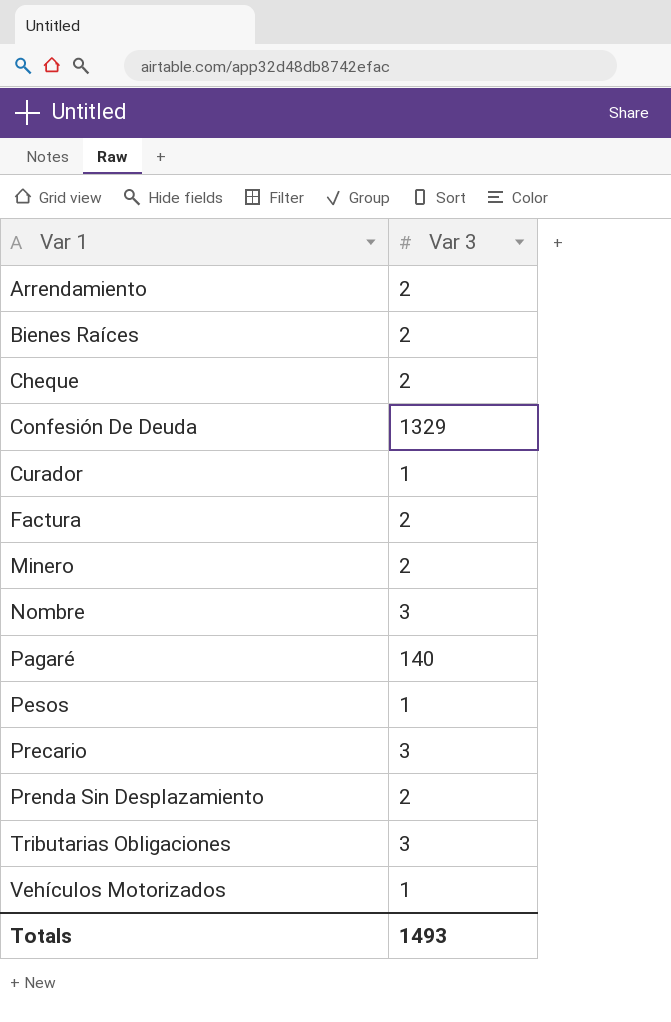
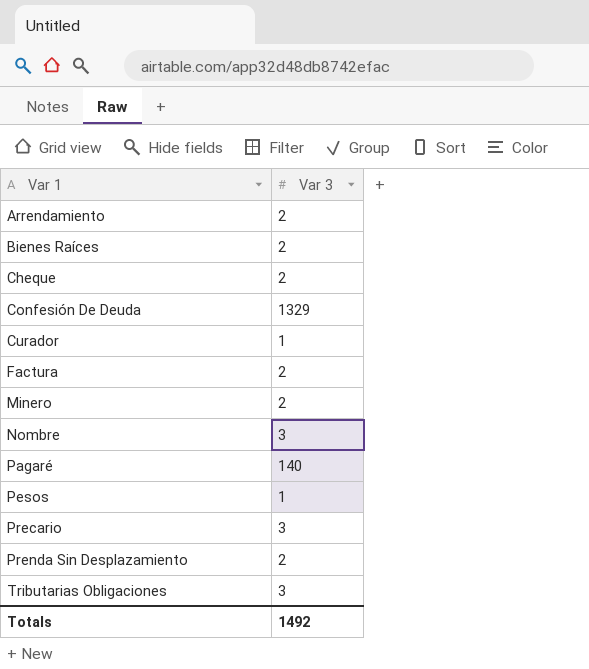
row Vehículos Motorizados: 1 -> none
Totals | Var 3: 1493 -> 1492

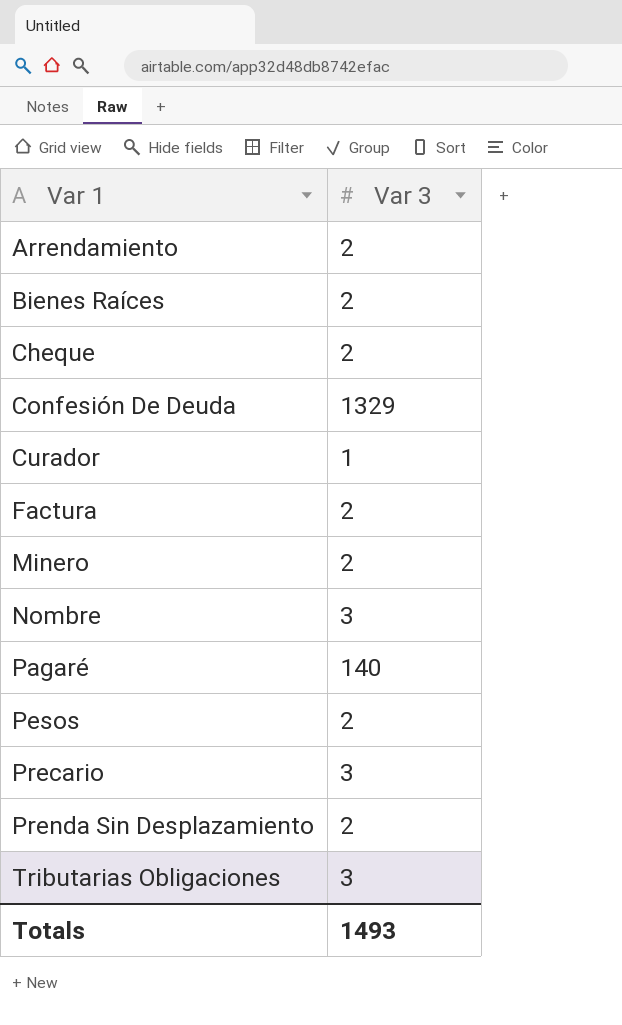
Pesos | Var 3: 1 -> 2
Totals | Var 3: 1492 -> 1493

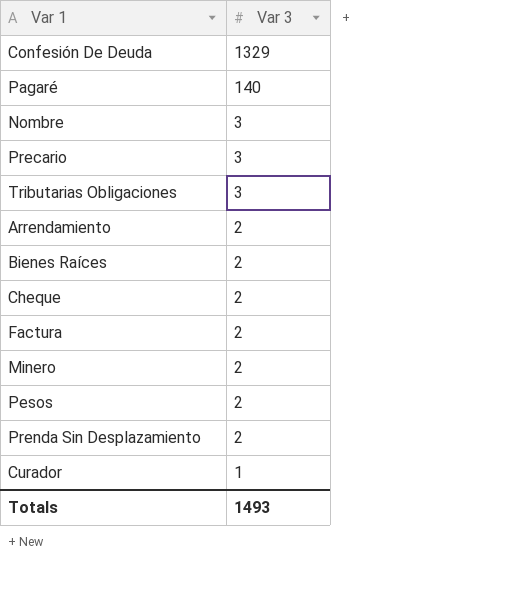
row order: Var 1 ascending -> Var 3 descending

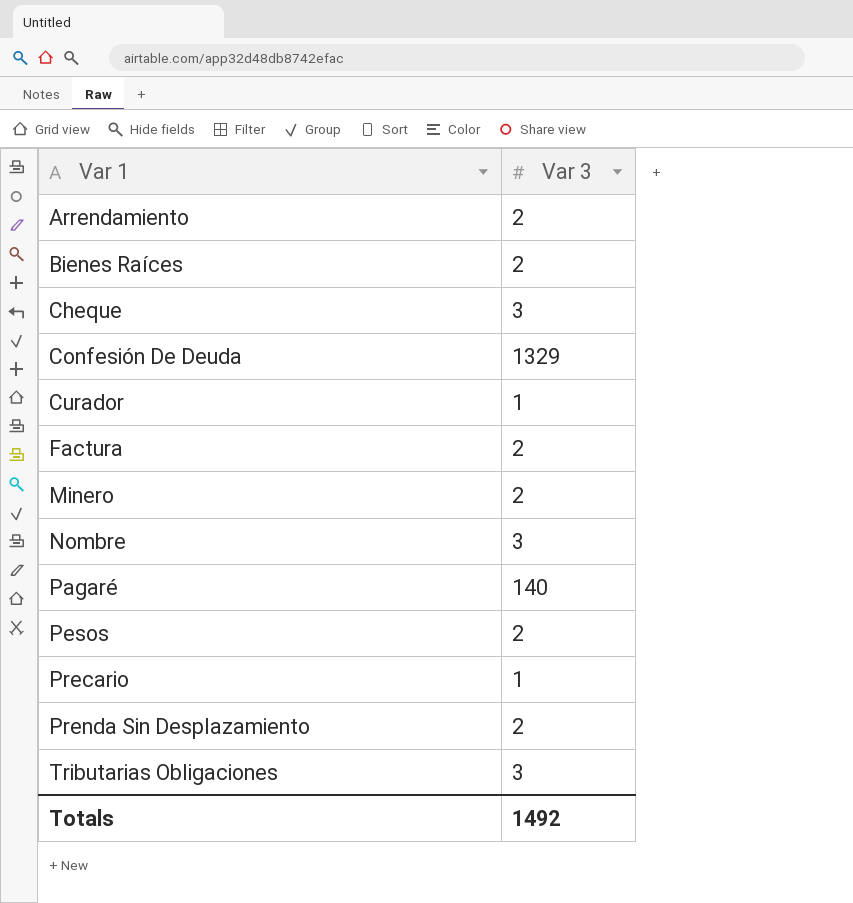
row order: Var 3 descending -> Var 1 ascending
Cheque | Var 3: 2 -> 3
Precario | Var 3: 3 -> 1
Totals | Var 3: 1493 -> 1492

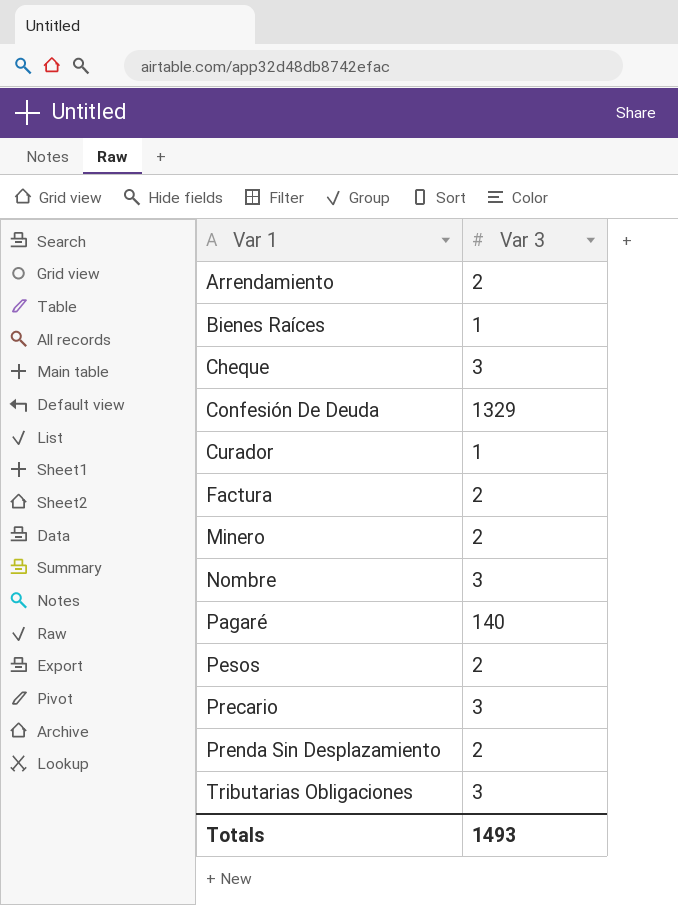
Bienes Raíces | Var 3: 2 -> 1
Precario | Var 3: 1 -> 3
Totals | Var 3: 1492 -> 1493

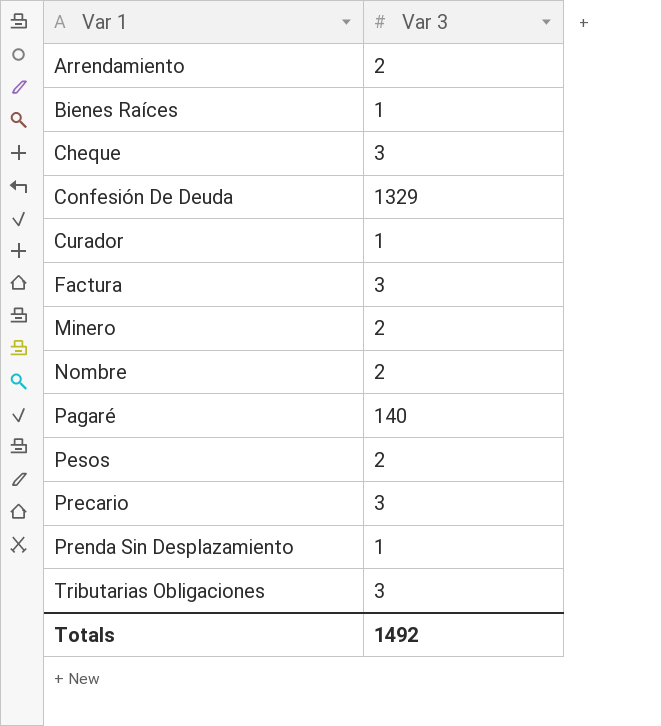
Factura | Var 3: 2 -> 3
Nombre | Var 3: 3 -> 2
Prenda Sin Desplazamiento | Var 3: 2 -> 1
Totals | Var 3: 1493 -> 1492

